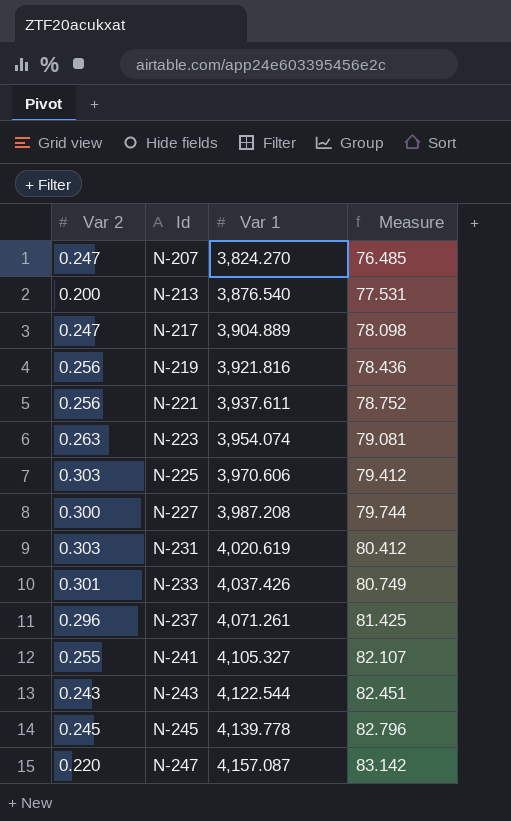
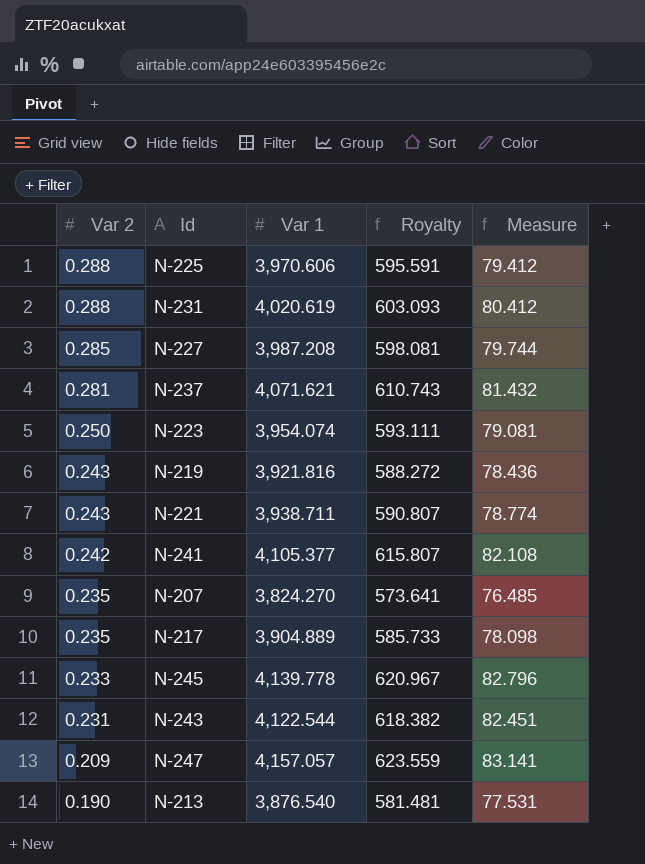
row order: Id ascending -> Var 2 descending
column Royalty | formula: none -> [Var 1] * 0.15
row N-233: 0.301 | 4,037.426 | 80.749 -> none
N-225 | Var 2: 0.303 -> 0.288
N-231 | Var 2: 0.303 -> 0.288
N-227 | Var 2: 0.300 -> 0.285
N-237 | Var 2: 0.296 -> 0.281
N-237 | Var 1: 4,071.261 -> 4,071.621
N-237 | Measure: 81.425 -> 81.432
N-223 | Var 2: 0.263 -> 0.250
N-219 | Var 2: 0.256 -> 0.243
N-221 | Var 2: 0.256 -> 0.243
N-221 | Var 1: 3,937.611 -> 3,938.711
N-221 | Measure: 78.752 -> 78.774
N-241 | Var 2: 0.255 -> 0.242
N-241 | Var 1: 4,105.327 -> 4,105.377
N-241 | Measure: 82.107 -> 82.108
N-207 | Var 2: 0.247 -> 0.235
N-217 | Var 2: 0.247 -> 0.235
N-245 | Var 2: 0.245 -> 0.233
N-243 | Var 2: 0.243 -> 0.231
N-247 | Var 2: 0.220 -> 0.209
N-247 | Var 1: 4,157.087 -> 4,157.057
N-247 | Measure: 83.142 -> 83.141
N-213 | Var 2: 0.200 -> 0.190

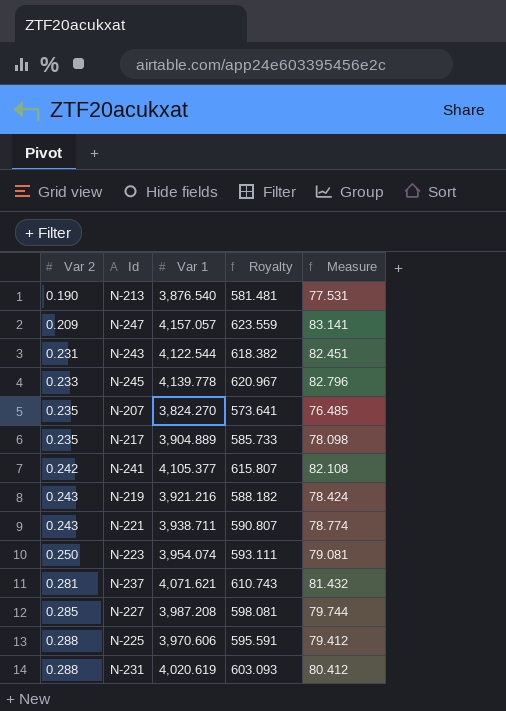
row order: Var 2 descending -> Var 2 ascending
N-219 | Var 1: 3,921.816 -> 3,921.216
N-219 | Royalty: 588.272 -> 588.182
N-219 | Measure: 78.436 -> 78.424

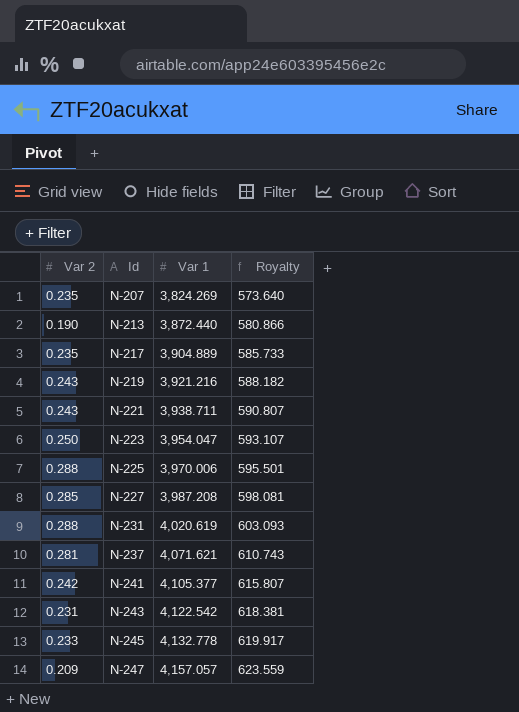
row order: Var 2 ascending -> Id ascending
column Measure | formula: [Var 1] * 0.02 -> none
N-207 | Var 1: 3,824.270 -> 3,824.269
N-207 | Royalty: 573.641 -> 573.640
N-213 | Var 1: 3,876.540 -> 3,872.440
N-213 | Royalty: 581.481 -> 580.866
N-223 | Var 1: 3,954.074 -> 3,954.047
N-223 | Royalty: 593.111 -> 593.107
N-225 | Var 1: 3,970.606 -> 3,970.006
N-225 | Royalty: 595.591 -> 595.501
N-243 | Var 1: 4,122.544 -> 4,122.542
N-243 | Royalty: 618.382 -> 618.381
N-245 | Var 1: 4,139.778 -> 4,132.778
N-245 | Royalty: 620.967 -> 619.917

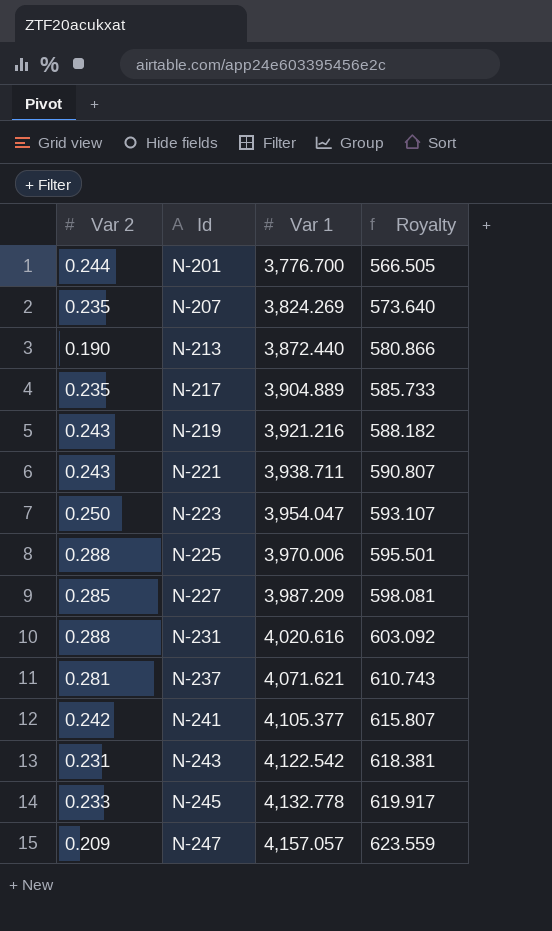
row N-201: none -> 0.244 | 3,776.700 | 566.505
N-227 | Var 1: 3,987.208 -> 3,987.209
N-231 | Var 1: 4,020.619 -> 4,020.616
N-231 | Royalty: 603.093 -> 603.092

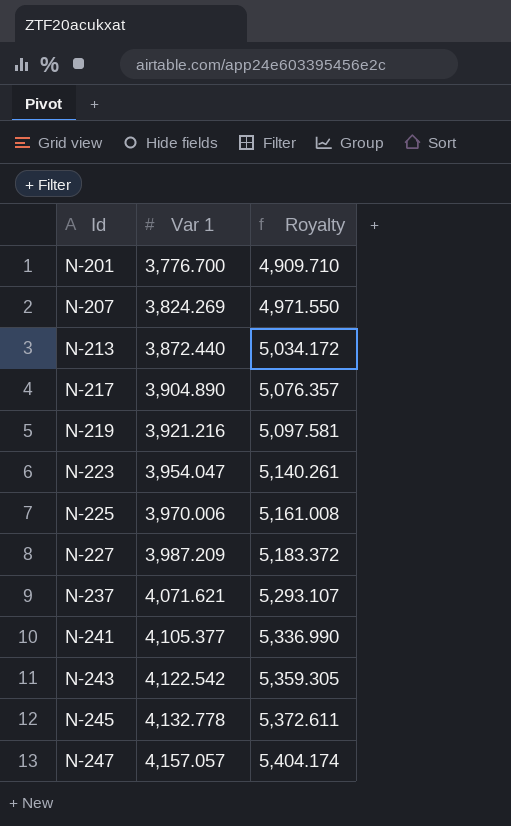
column Var 2 | position: 1 -> none
column Royalty | formula: [Var 1] * 0.15 -> [Var 1] * 1.3
row N-221: 0.243 | 3,938.711 | 590.807 -> none
row N-231: 0.288 | 4,020.616 | 603.092 -> none
N-217 | Var 1: 3,904.889 -> 3,904.890

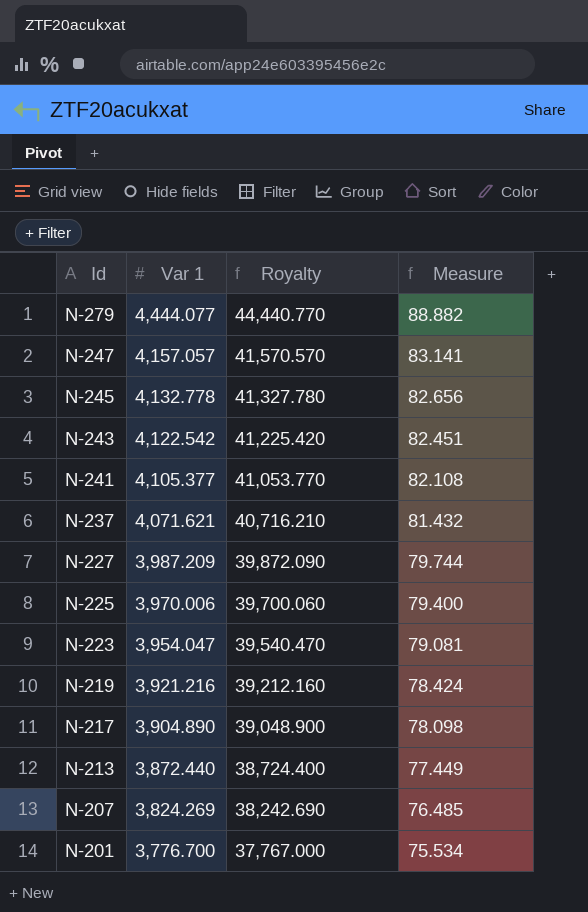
row order: Id ascending -> Id descending
column Royalty | formula: [Var 1] * 1.3 -> [Var 1] * 10
column Measure | formula: none -> [Var 1] * 0.02
row N-279: none -> 4,444.077 | 44,440.770 | 88.882

